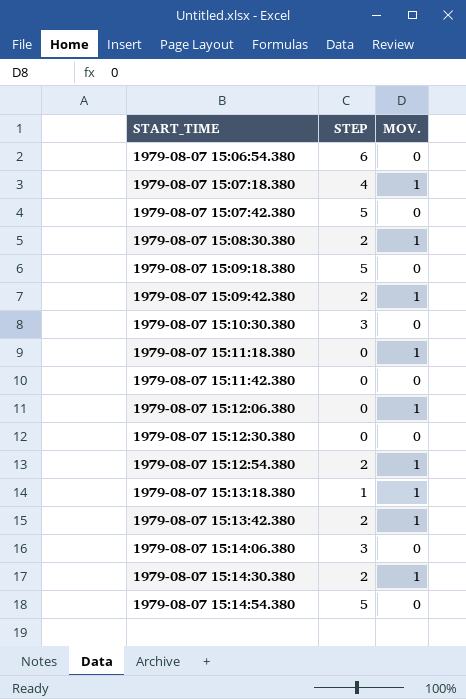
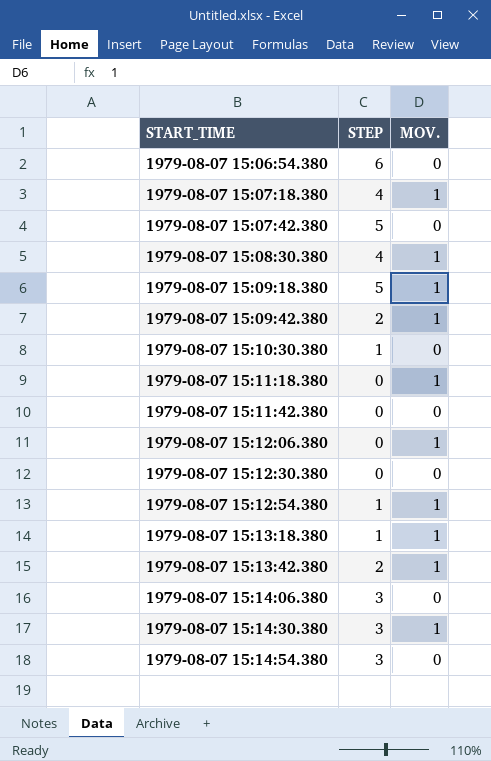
1979-08-07 15:08:30.380 | STEP: 2 -> 4
1979-08-07 15:09:18.380 | MOV.: 0 -> 1
1979-08-07 15:10:30.380 | STEP: 3 -> 1
1979-08-07 15:12:54.380 | STEP: 2 -> 1
1979-08-07 15:14:30.380 | STEP: 2 -> 3
1979-08-07 15:14:54.380 | STEP: 5 -> 3

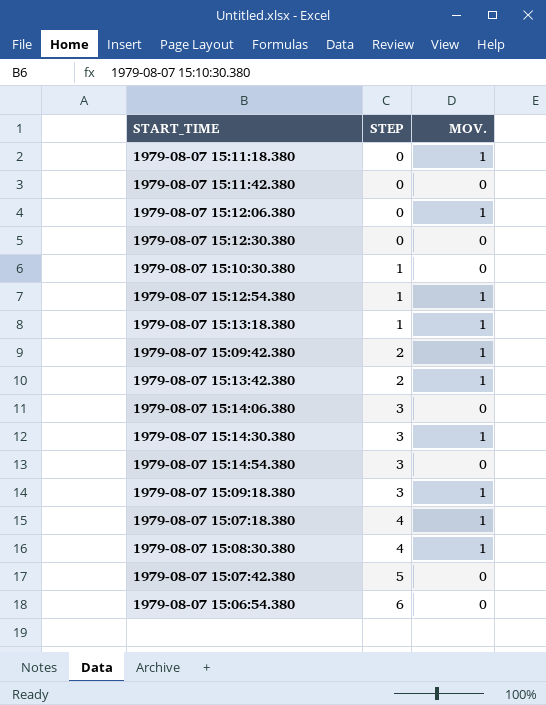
row order: START_TIME ascending -> STEP ascending
1979-08-07 15:09:18.380 | STEP: 5 -> 3

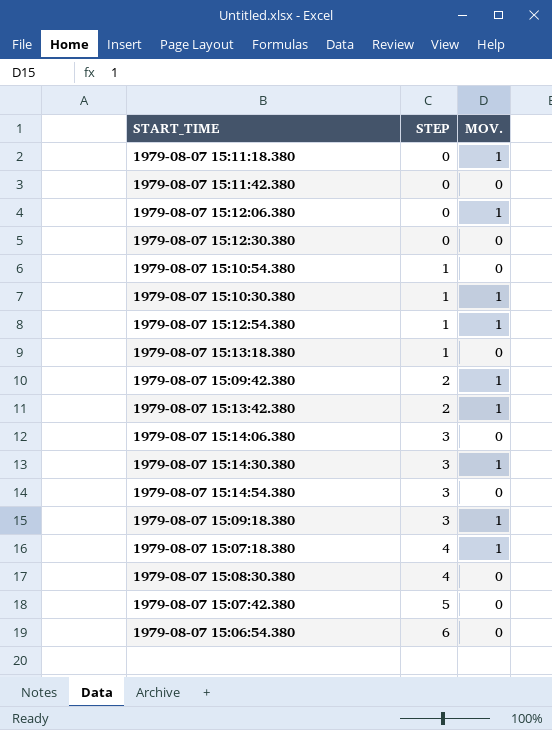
row 1979-08-07 15:10:54.380: none -> 1 | 0
1979-08-07 15:10:30.380 | MOV.: 0 -> 1
1979-08-07 15:13:18.380 | MOV.: 1 -> 0
1979-08-07 15:08:30.380 | MOV.: 1 -> 0

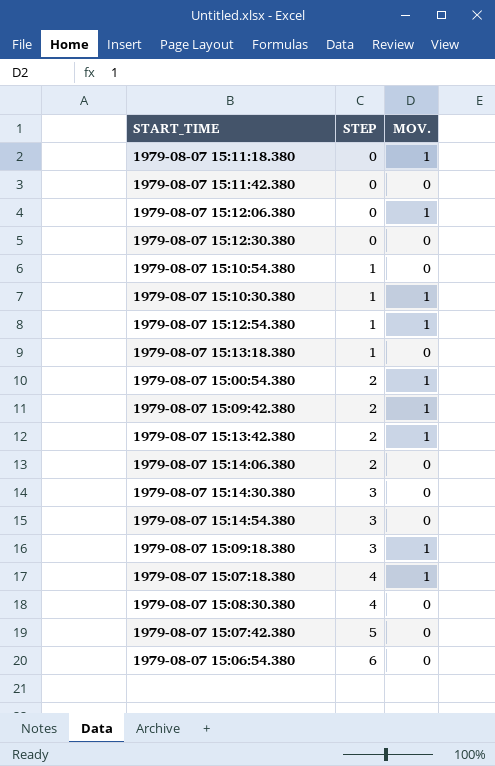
row 1979-08-07 15:00:54.380: none -> 2 | 1
1979-08-07 15:14:06.380 | STEP: 3 -> 2
1979-08-07 15:14:30.380 | MOV.: 1 -> 0

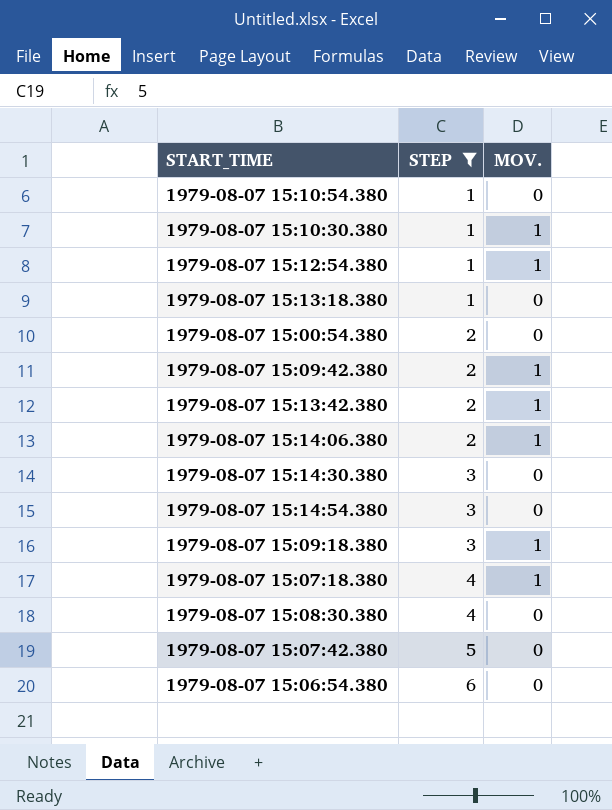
filter: none -> STEP != 0
1979-08-07 15:00:54.380 | MOV.: 1 -> 0
1979-08-07 15:14:06.380 | MOV.: 0 -> 1

